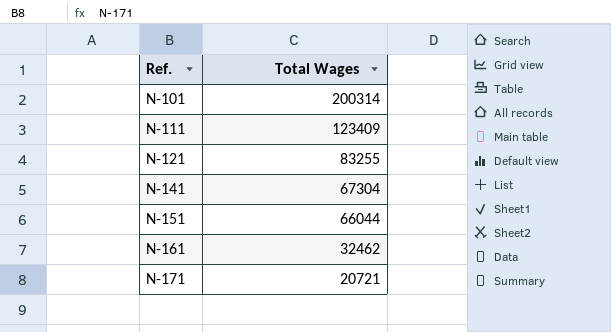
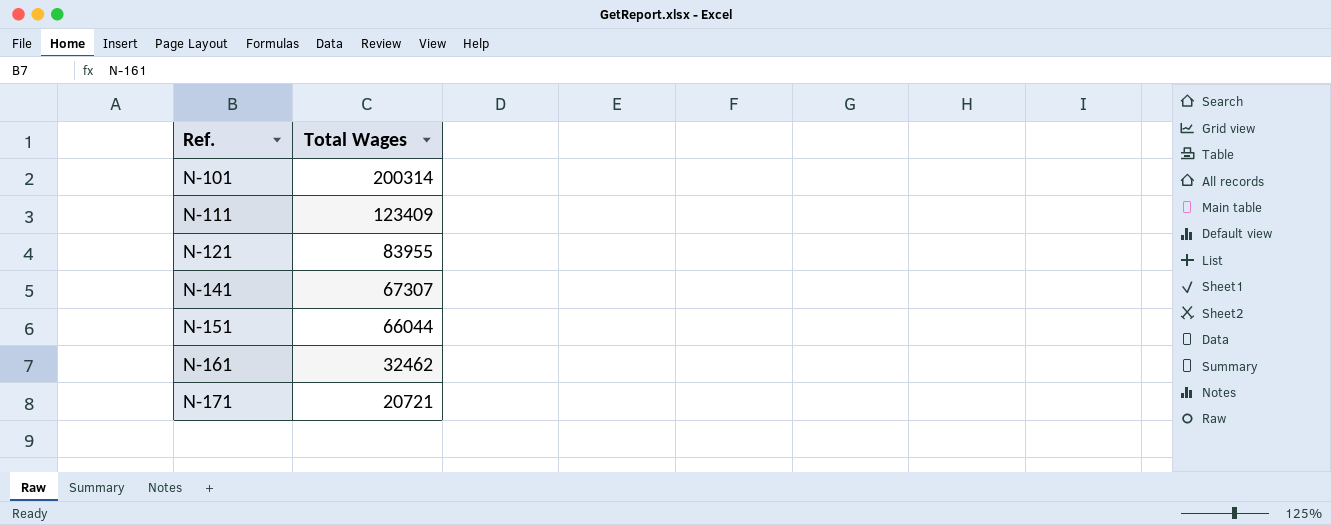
N-121 | Total Wages: 83255 -> 83955
N-141 | Total Wages: 67304 -> 67307

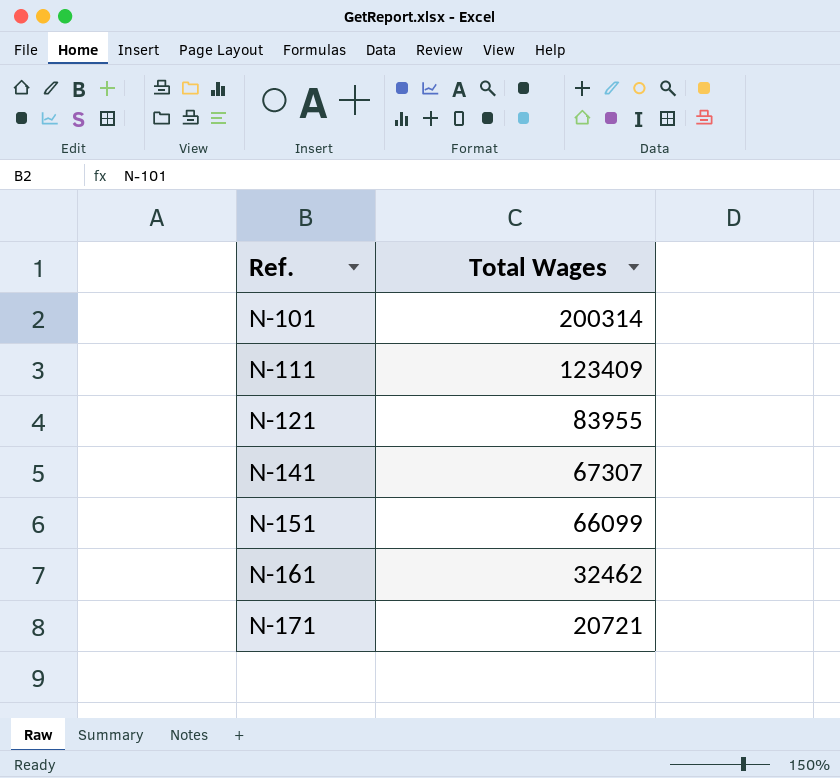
N-151 | Total Wages: 66044 -> 66099

